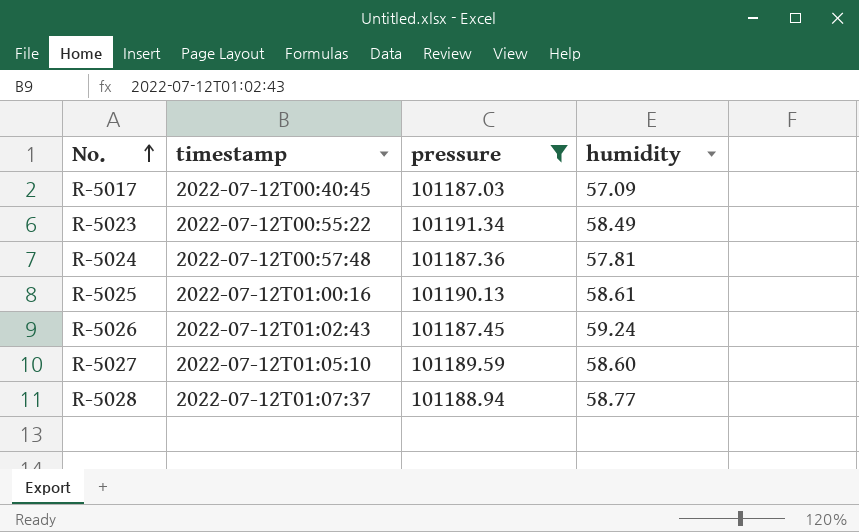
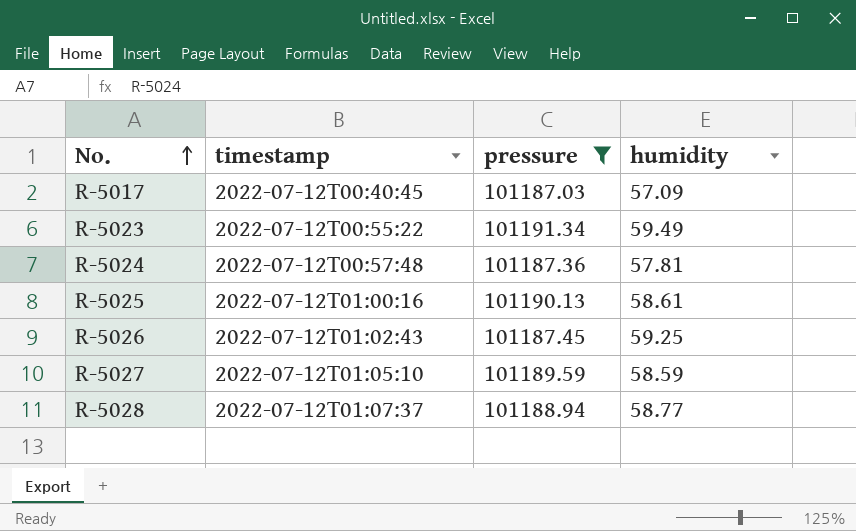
R-5023 | humidity: 58.49 -> 59.49
R-5026 | humidity: 59.24 -> 59.25
R-5027 | humidity: 58.60 -> 58.59

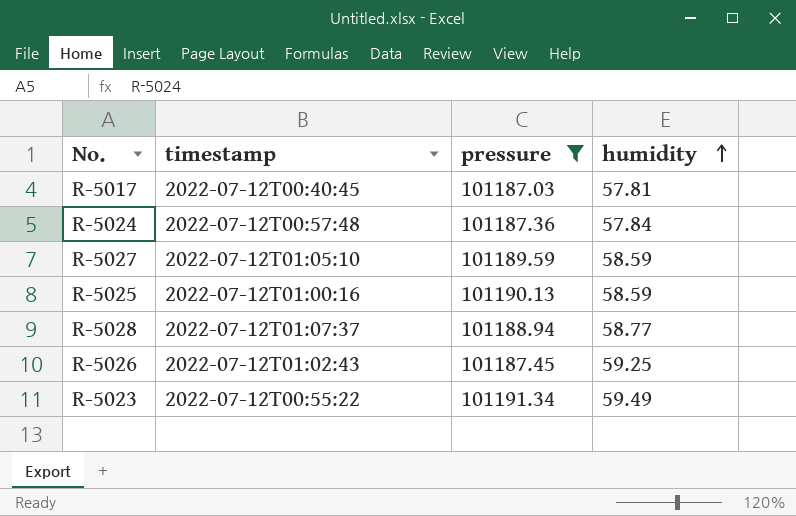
row order: No. ascending -> humidity ascending
R-5017 | humidity: 57.09 -> 57.81
R-5024 | humidity: 57.81 -> 57.84
R-5025 | humidity: 58.61 -> 58.59

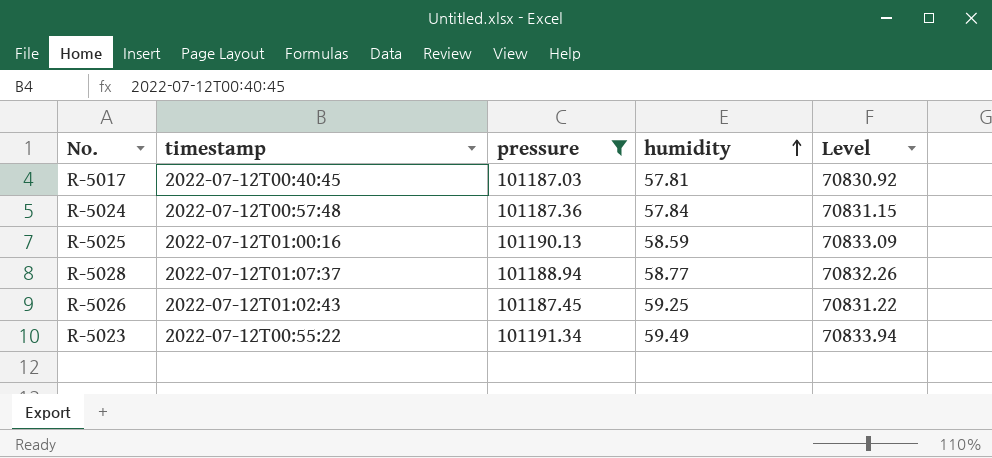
column Level | formula: none -> [pressure] * 0.7
row R-5027: 2022-07-12T01:05:10 | 101189.59 | 58.59 -> none

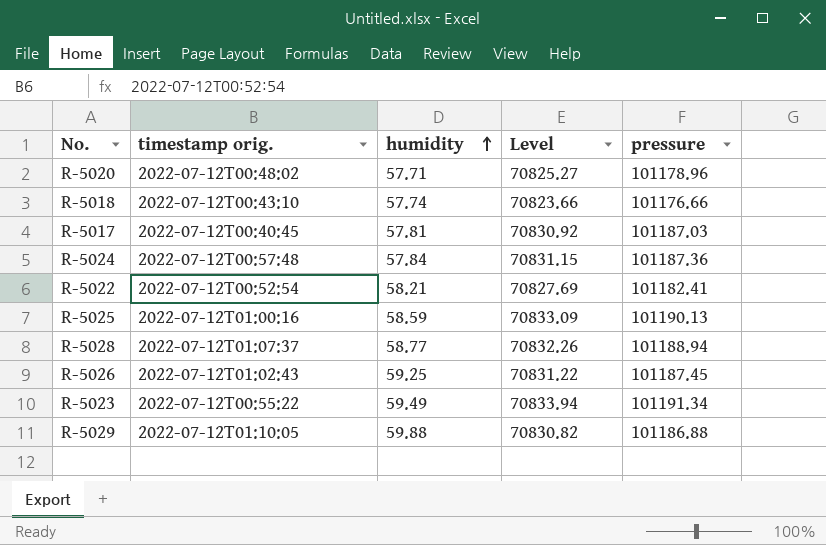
filter: pressure >= 101187.03 -> none
column name: timestamp -> timestamp orig.
column pressure | position: 3 -> 5

